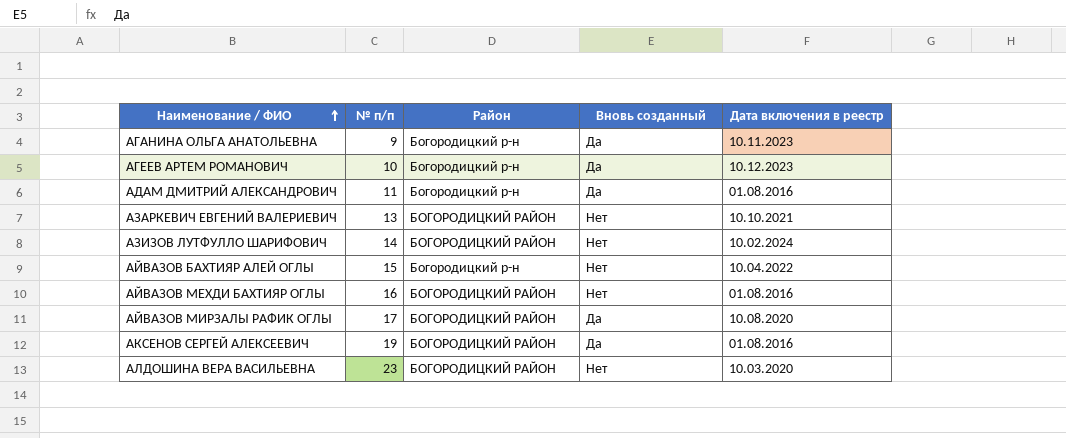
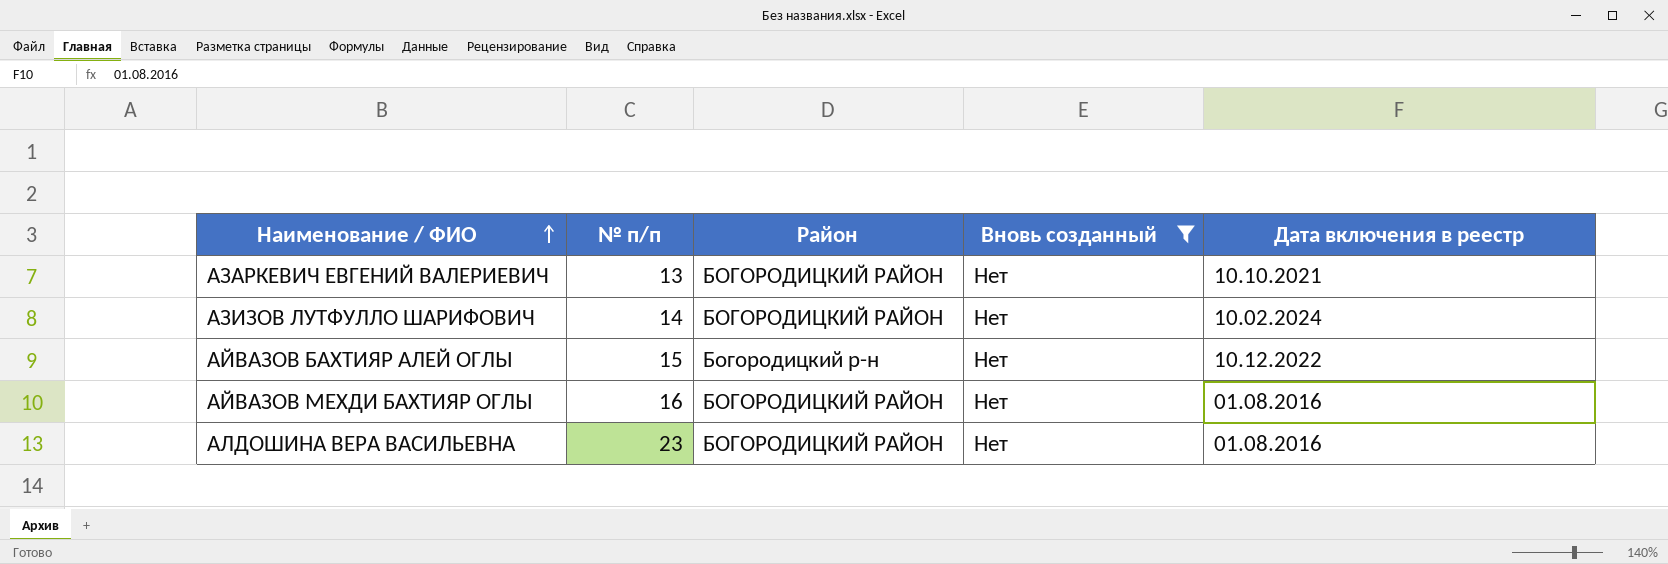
filter: none -> Вновь созданный = Нет
АЙВАЗОВ БАХТИЯР АЛЕЙ ОГЛЫ | Дата включения в реестр: 10.04.2022 -> 10.12.2022
АЛДОШИНА ВЕРА ВАСИЛЬЕВНА | Дата включения в реестр: 10.03.2020 -> 01.08.2016

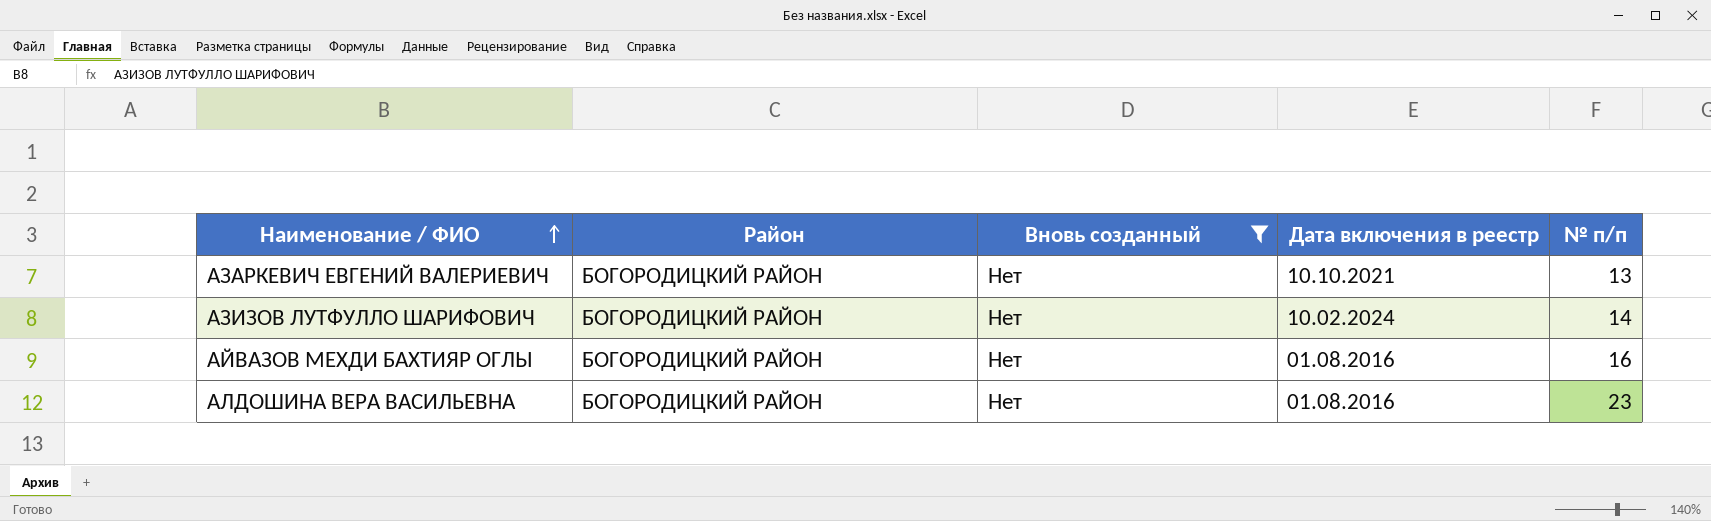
column № п/п | position: 2 -> 5
row АЙВАЗОВ БАХТИЯР АЛЕЙ ОГЛЫ: 15 | Богородицкий р-н | Нет | 10.12.2022 -> none

